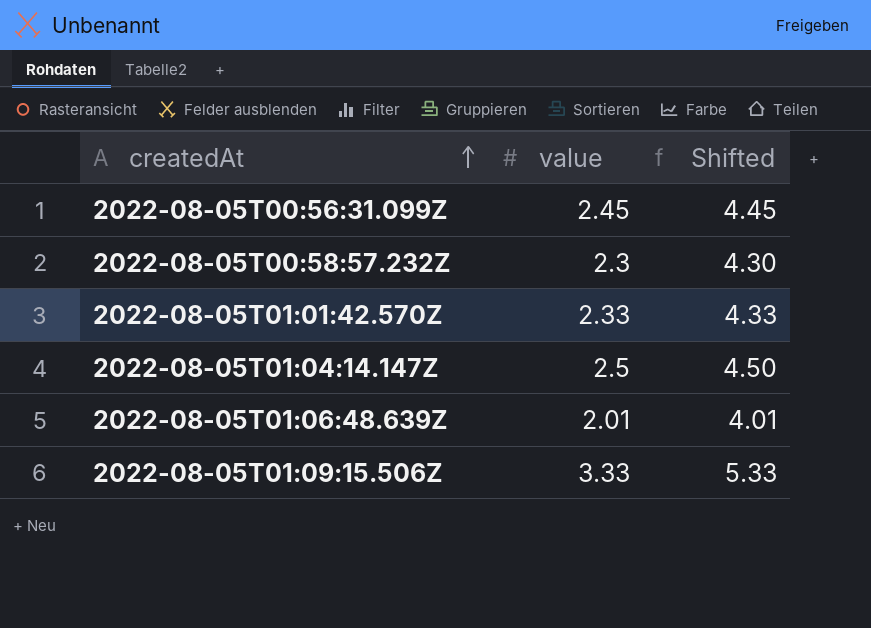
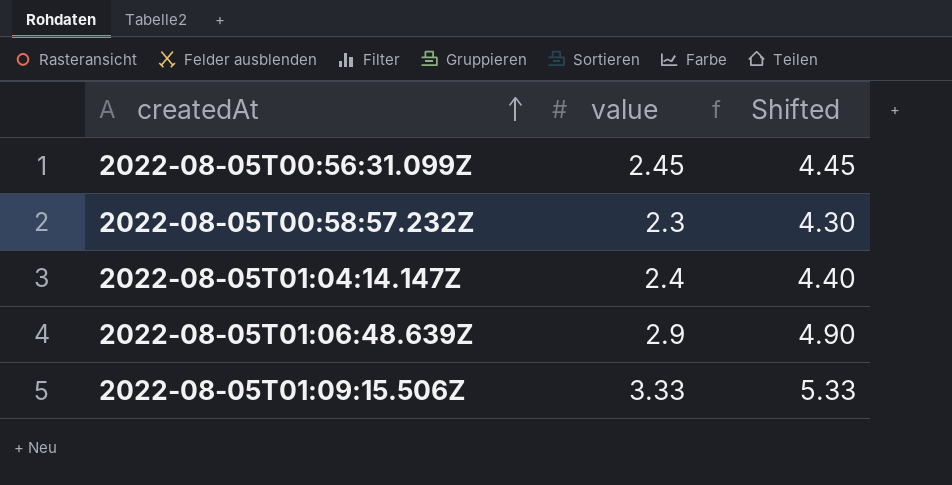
row 2022-08-05T01:01:42.570Z: 2.33 | 4.33 -> none
2022-08-05T01:04:14.147Z | value: 2.5 -> 2.4
2022-08-05T01:04:14.147Z | Shifted: 4.50 -> 4.40
2022-08-05T01:06:48.639Z | value: 2.01 -> 2.9
2022-08-05T01:06:48.639Z | Shifted: 4.01 -> 4.90

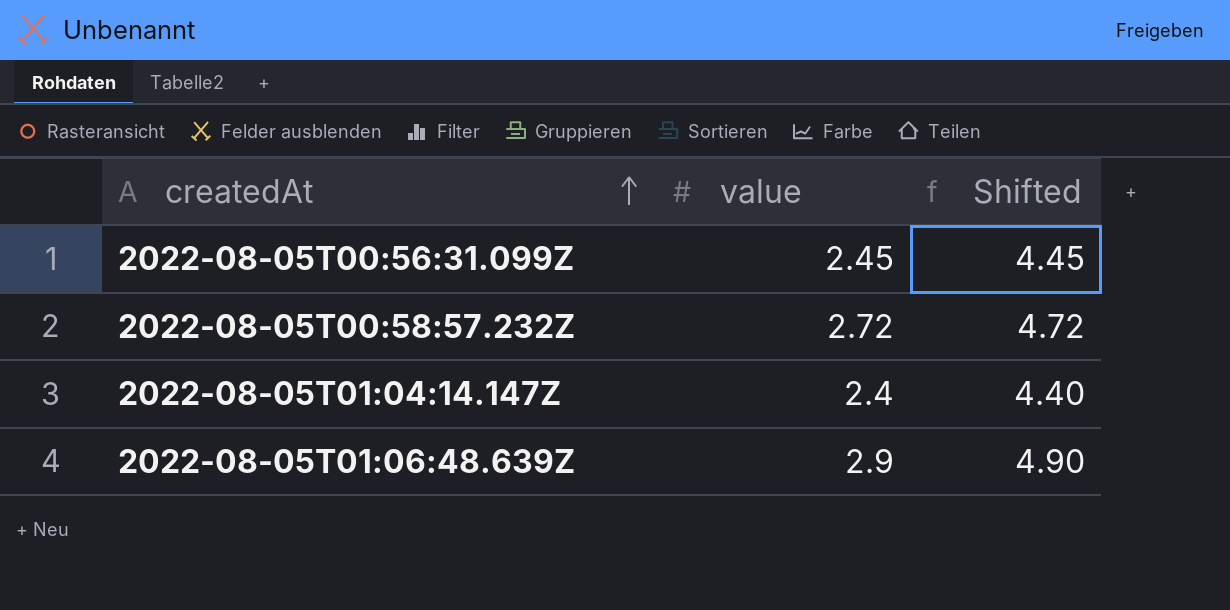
row 2022-08-05T01:09:15.506Z: 3.33 | 5.33 -> none
2022-08-05T00:58:57.232Z | value: 2.3 -> 2.72
2022-08-05T00:58:57.232Z | Shifted: 4.30 -> 4.72

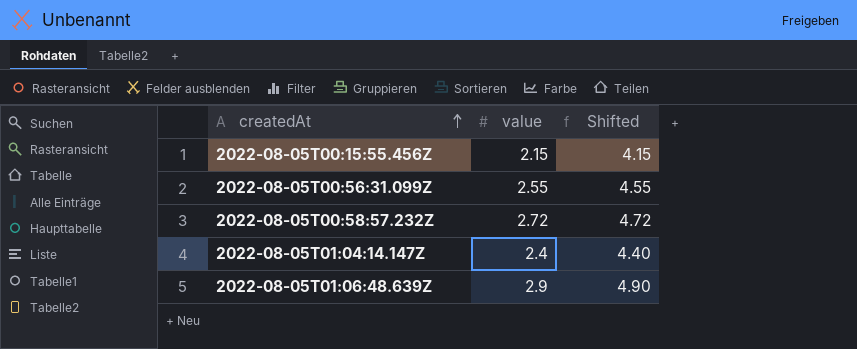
row 2022-08-05T00:15:55.456Z: none -> 2.15 | 4.15
2022-08-05T00:56:31.099Z | value: 2.45 -> 2.55
2022-08-05T00:56:31.099Z | Shifted: 4.45 -> 4.55

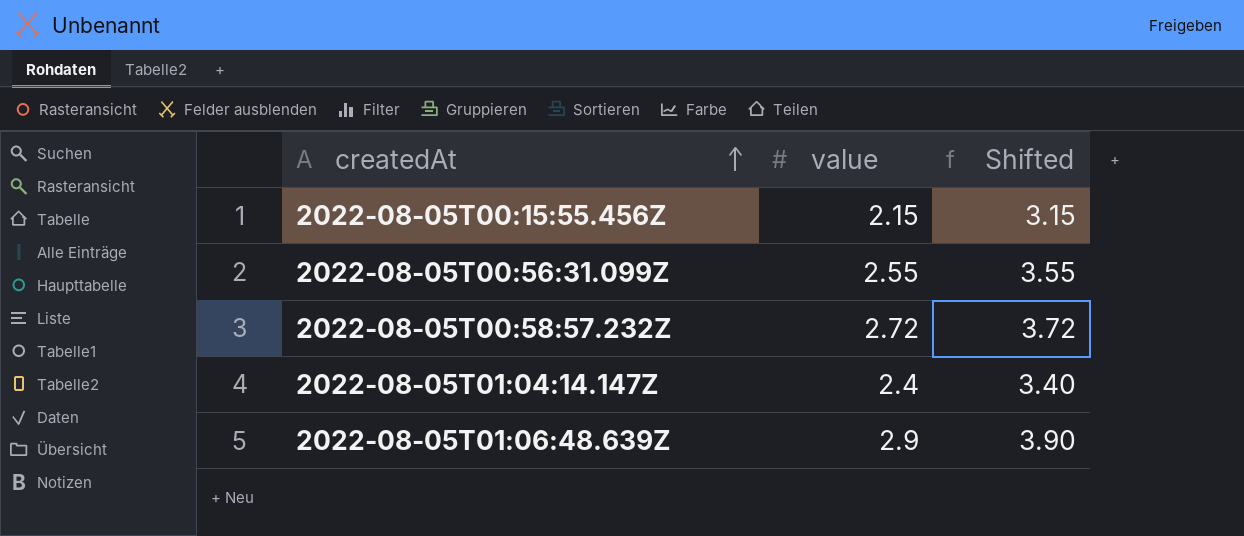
column Shifted | formula: [value] + 2 -> [value] + 1

